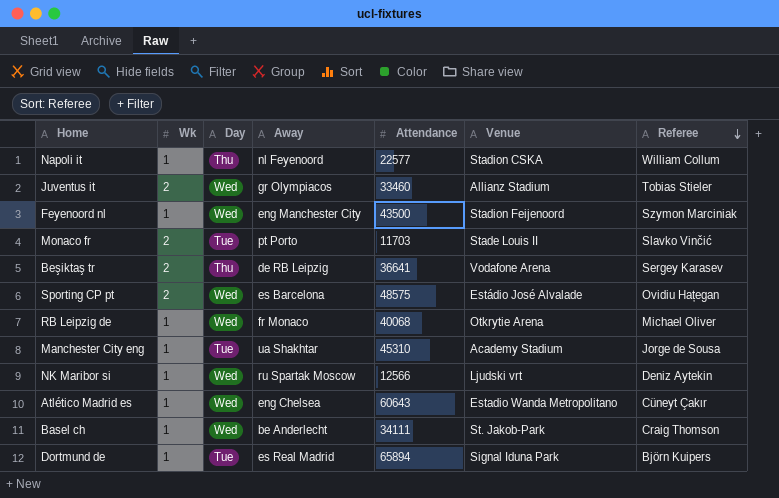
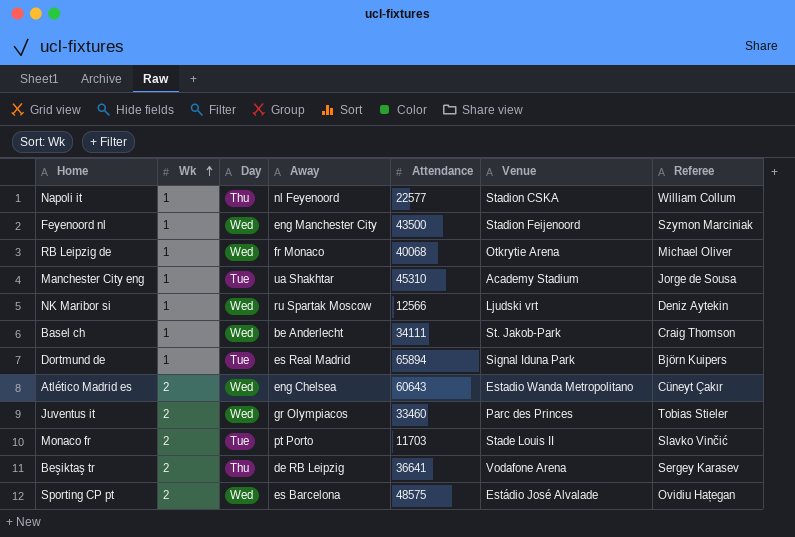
row order: Referee descending -> Wk ascending
Atlético Madrid es | Wk: 1 -> 2
Juventus it | Venue: Allianz Stadium -> Parc des Princes

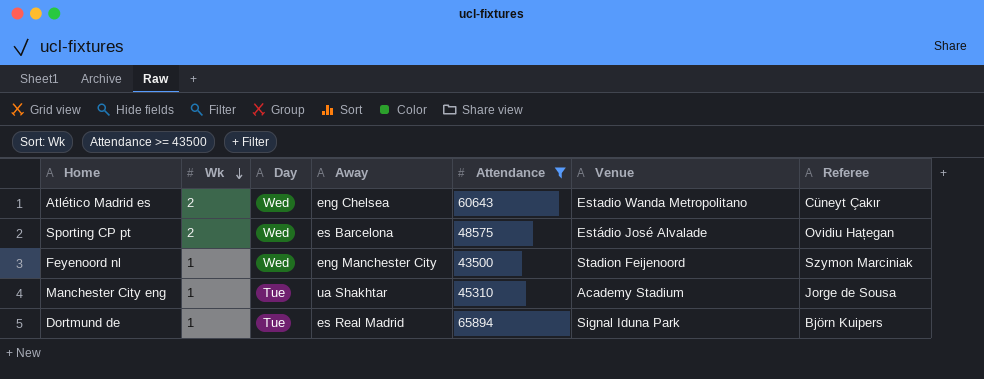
filter: none -> Attendance >= 43500
row order: Wk ascending -> Wk descending

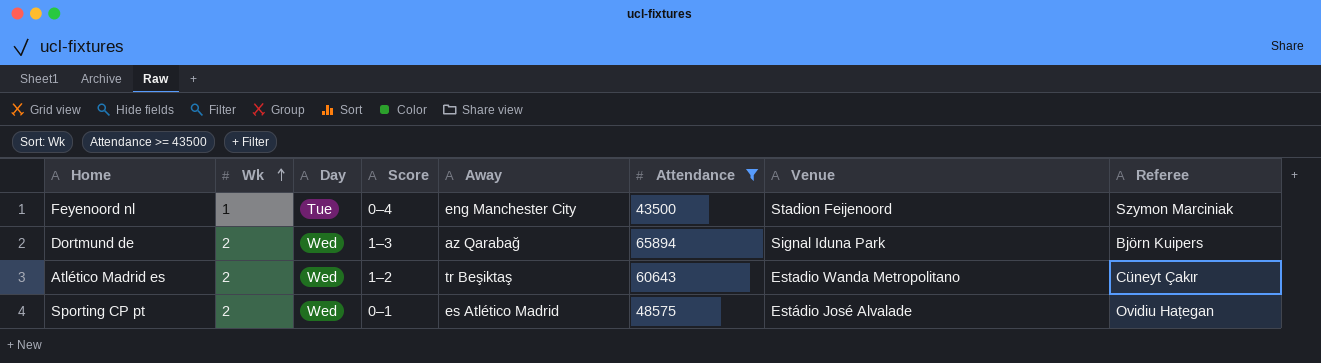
row order: Wk descending -> Wk ascending
column Score | position: none -> 4
row Manchester City eng: 1 | Tue | ua Shakhtar | 45310 | Academy Stadium | Jorge de Sousa -> none
Feyenoord nl | Day: Wed -> Tue
Dortmund de | Wk: 1 -> 2
Dortmund de | Day: Tue -> Wed
Dortmund de | Away: es Real Madrid -> az Qarabağ
Atlético Madrid es | Away: eng Chelsea -> tr Beşiktaş
Sporting CP pt | Away: es Barcelona -> es Atlético Madrid

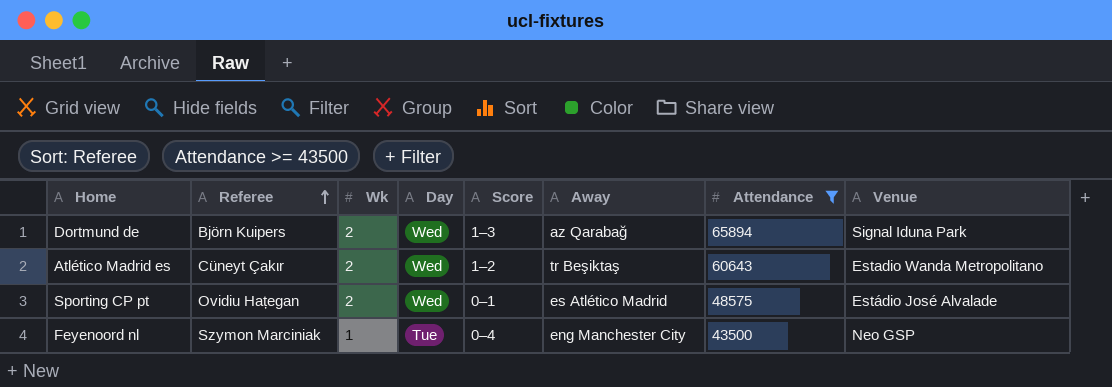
row order: Wk ascending -> Referee ascending
column Referee | position: 8 -> 2
Feyenoord nl | Venue: Stadion Feijenoord -> Neo GSP

